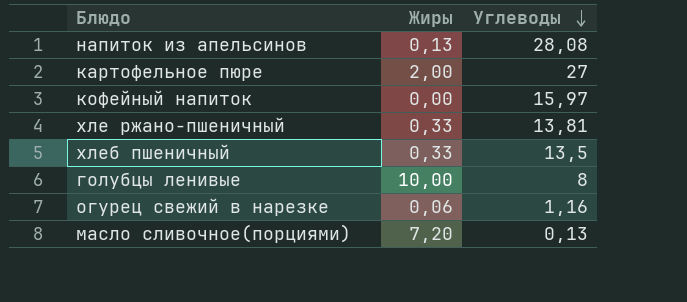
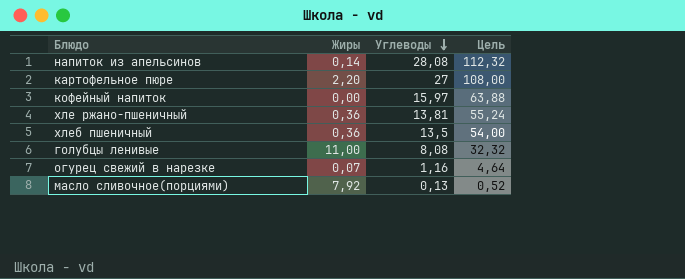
column Цель | formula: none -> [Углеводы] * 4
напиток из апельсинов | Жиры: 0,13 -> 0,14
картофельное пюре | Жиры: 2,00 -> 2,20
хле ржано-пшеничный | Жиры: 0,33 -> 0,36
хлеб пшеничный | Жиры: 0,33 -> 0,36
голубцы ленивые | Жиры: 10,00 -> 11,00
голубцы ленивые | Углеводы: 8 -> 8,08
огурец свежий в нарезке | Жиры: 0,06 -> 0,07
масло сливочное(порциями) | Жиры: 7,20 -> 7,92

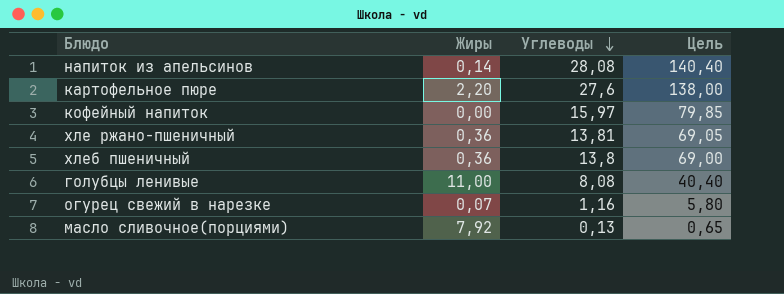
column Цель | formula: [Углеводы] * 4 -> [Углеводы] * 5
картофельное пюре | Углеводы: 27 -> 27,6
хлеб пшеничный | Углеводы: 13,5 -> 13,8

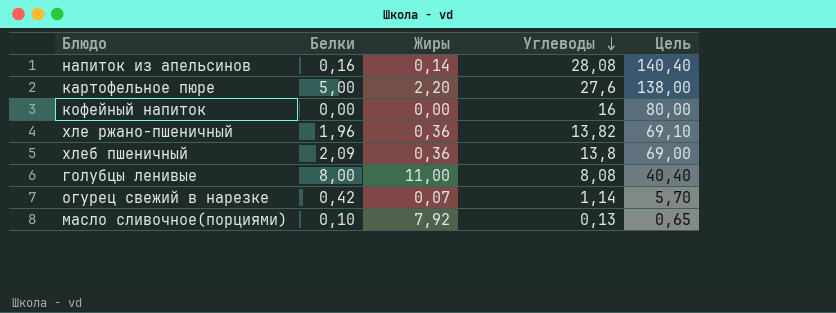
column Белки | position: none -> 2
кофейный напиток | Углеводы: 15,97 -> 16
кофейный напиток | Цель: 79,85 -> 80,00
хле ржано-пшеничный | Углеводы: 13,81 -> 13,82
хле ржано-пшеничный | Цель: 69,05 -> 69,10
огурец свежий в нарезке | Углеводы: 1,16 -> 1,14
огурец свежий в нарезке | Цель: 5,80 -> 5,70

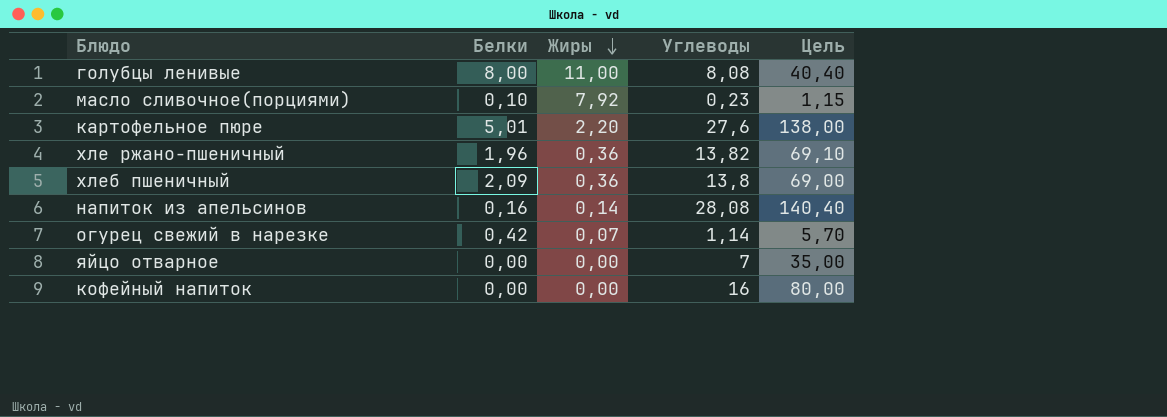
row order: Углеводы descending -> Жиры descending
масло сливочное(порциями) | Углеводы: 0,13 -> 0,23
масло сливочное(порциями) | Цель: 0,65 -> 1,15
картофельное пюре | Белки: 5,00 -> 5,01
row яйцо отварное: none -> 0,00 | 0,00 | 7 | 35,00

